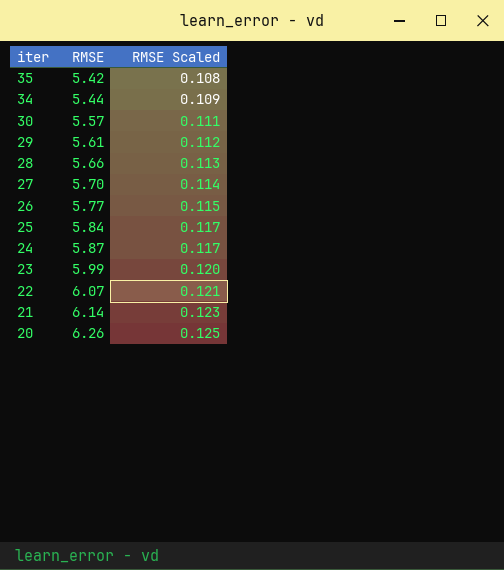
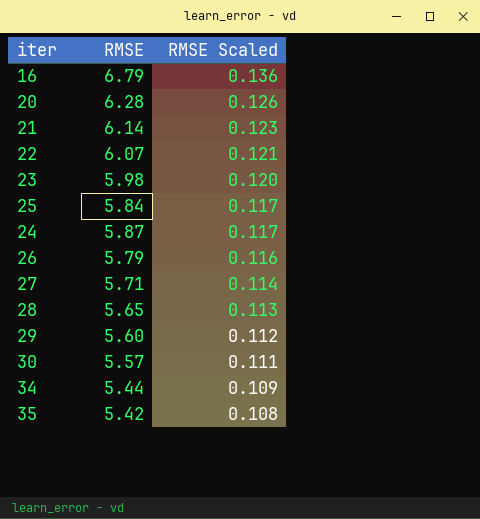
row order: iter descending -> RMSE Scaled descending
row 16: none -> 6.79 | 0.136
20 | RMSE: 6.26 -> 6.28
20 | RMSE Scaled: 0.125 -> 0.126
23 | RMSE: 5.99 -> 5.98
26 | RMSE: 5.77 -> 5.79
26 | RMSE Scaled: 0.115 -> 0.116
27 | RMSE: 5.70 -> 5.71
28 | RMSE: 5.66 -> 5.65
29 | RMSE: 5.61 -> 5.60

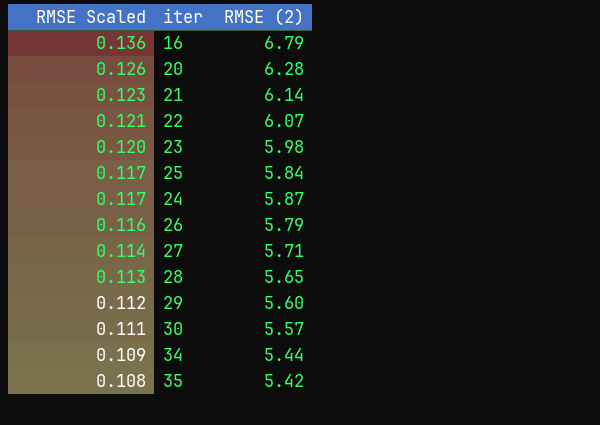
column RMSE Scaled | position: 3 -> 1
column name: RMSE -> RMSE (2)

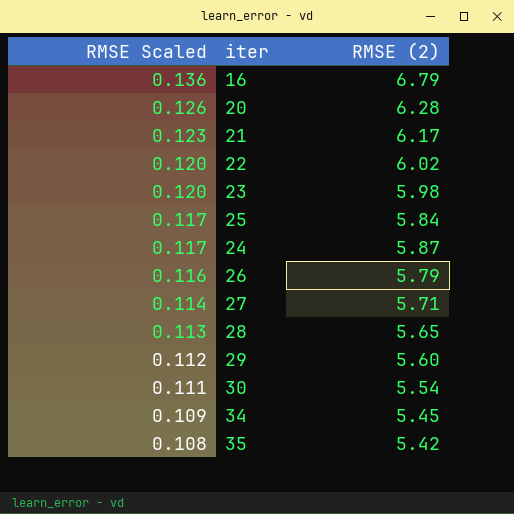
21 | RMSE (2): 6.14 -> 6.17
22 | RMSE Scaled: 0.121 -> 0.120
22 | RMSE (2): 6.07 -> 6.02
30 | RMSE (2): 5.57 -> 5.54
34 | RMSE (2): 5.44 -> 5.45

